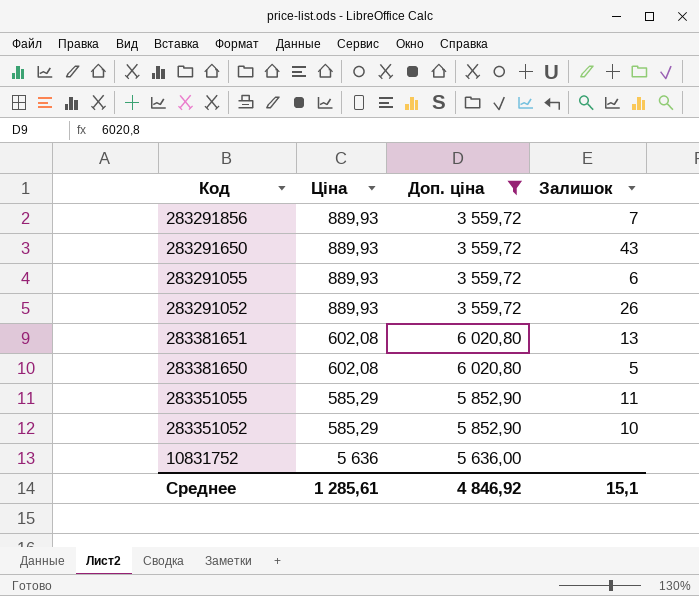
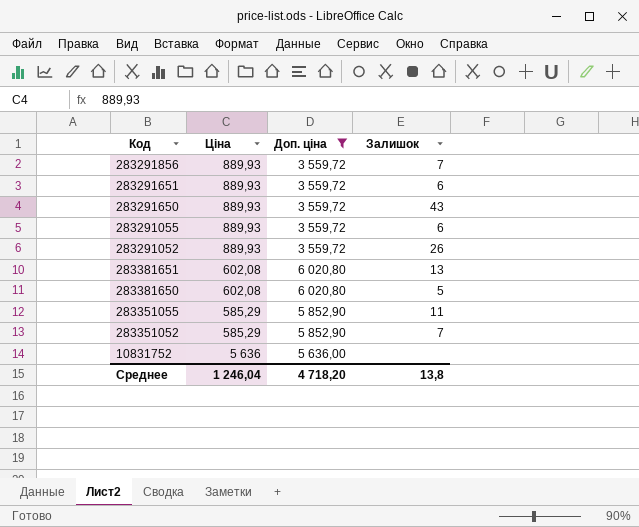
row 283291651: none -> 889,93 | 3 559,72 | 6
283351052 | Залишок: 10 -> 7
Среднее | Ціна: 1 285,61 -> 1 246,04
Среднее | Доп. ціна: 4 846,92 -> 4 718,20
Среднее | Залишок: 15,1 -> 13,8

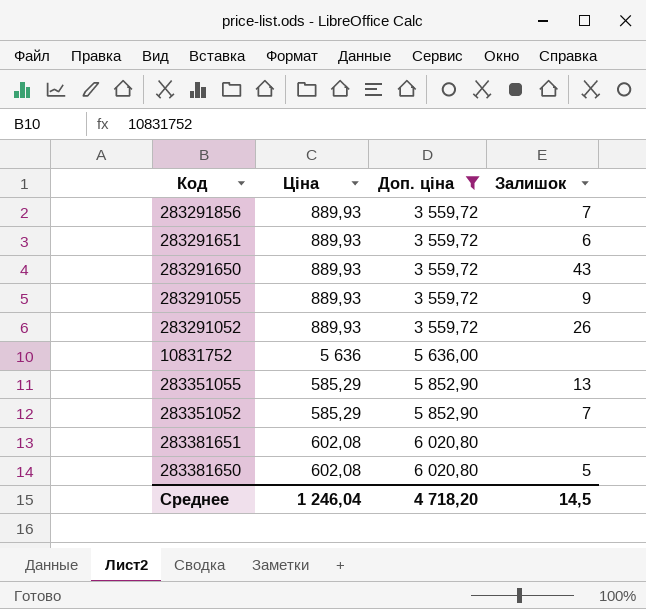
row order: none -> Доп. ціна ascending
283291055 | Залишок: 6 -> 9
283351055 | Залишок: 11 -> 13
283381651 | Залишок: 13 -> none
Среднее | Залишок: 13,8 -> 14,5

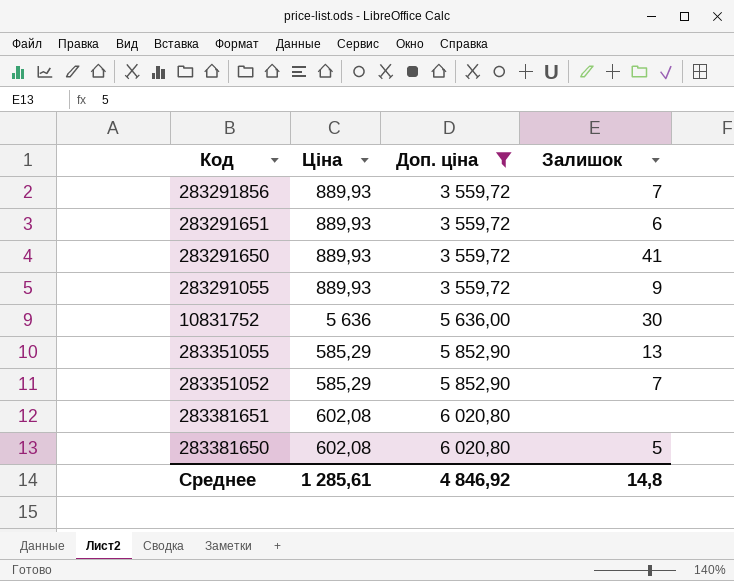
row 283291052: 889,93 | 3 559,72 | 26 -> none
283291650 | Залишок: 43 -> 41
10831752 | Залишок: none -> 30
Среднее | Ціна: 1 246,04 -> 1 285,61
Среднее | Доп. ціна: 4 718,20 -> 4 846,92
Среднее | Залишок: 14,5 -> 14,8

